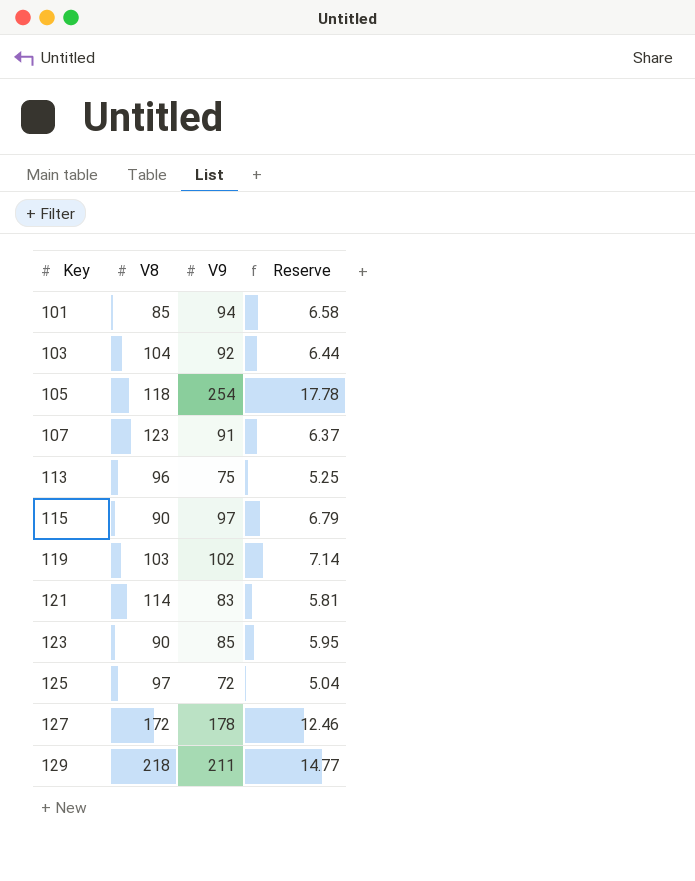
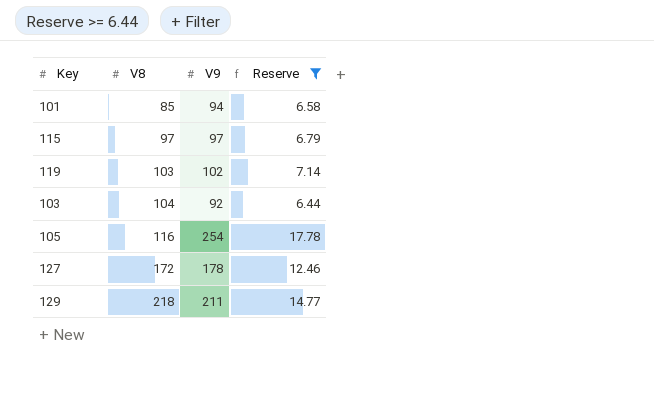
filter: none -> Reserve >= 6.44
row order: Key ascending -> V8 ascending
115 | V8: 90 -> 97
105 | V8: 118 -> 116

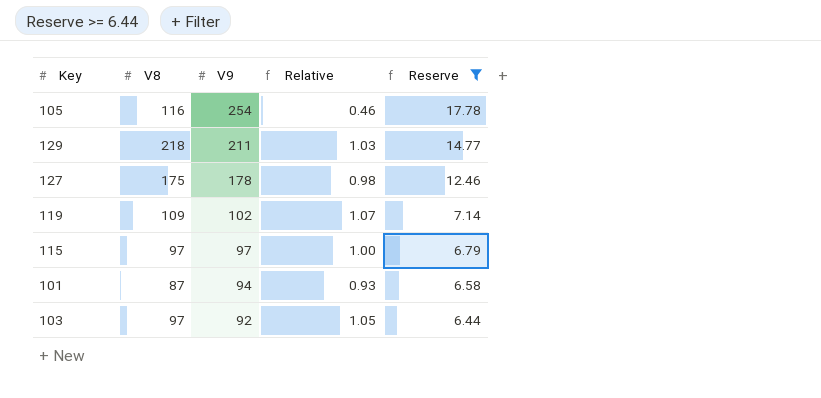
row order: V8 ascending -> V9 descending
column Relative | formula: none -> [V8] / [V9]
127 | V8: 172 -> 175
119 | V8: 103 -> 109
101 | V8: 85 -> 87
103 | V8: 104 -> 97

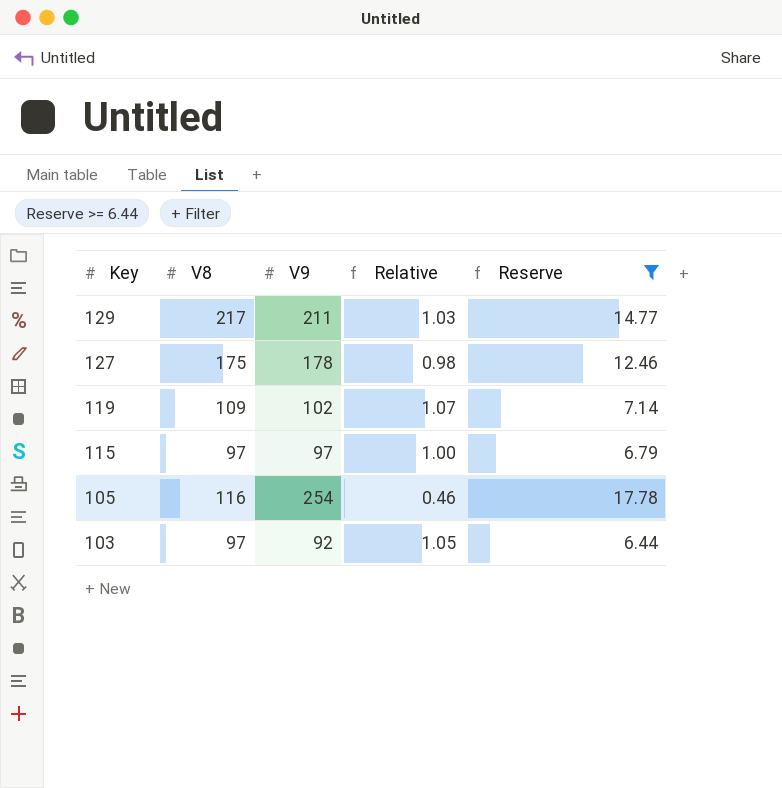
row order: V9 descending -> Key descending
row 101: 87 | 94 | 0.93 | 6.58 -> none
129 | V8: 218 -> 217

